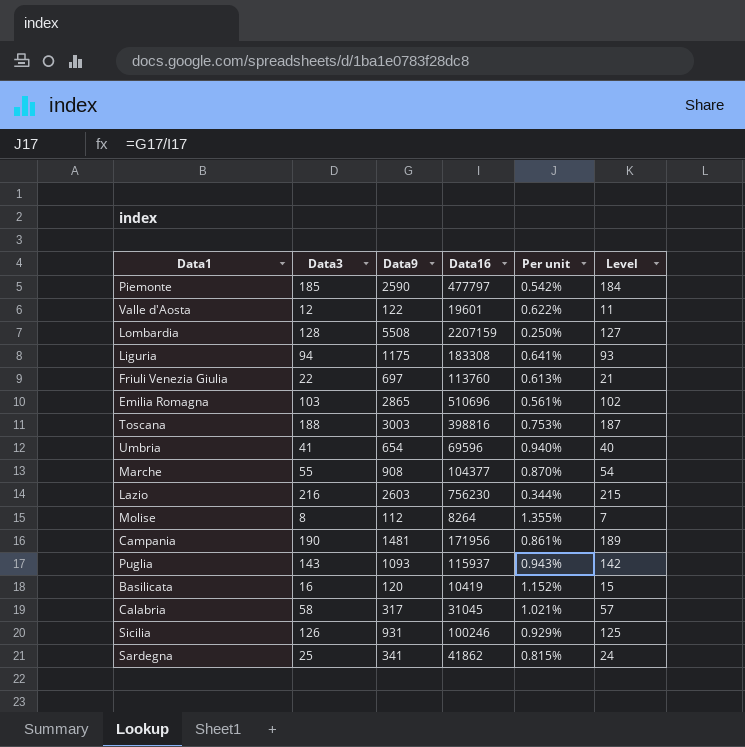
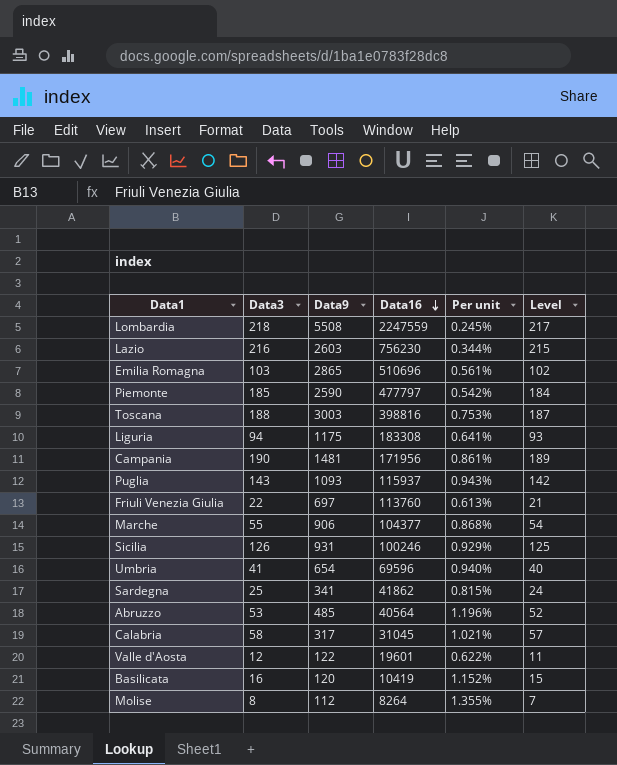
row order: none -> Data16 descending
Lombardia | Data3: 128 -> 218
Lombardia | Data16: 2207159 -> 2247559
Lombardia | Per unit: 0.250% -> 0.245%
Lombardia | Level: 127 -> 217
Marche | Data9: 908 -> 906
Marche | Per unit: 0.870% -> 0.868%
row Abruzzo: none -> 53 | 485 | 40564 | 1.196% | 52

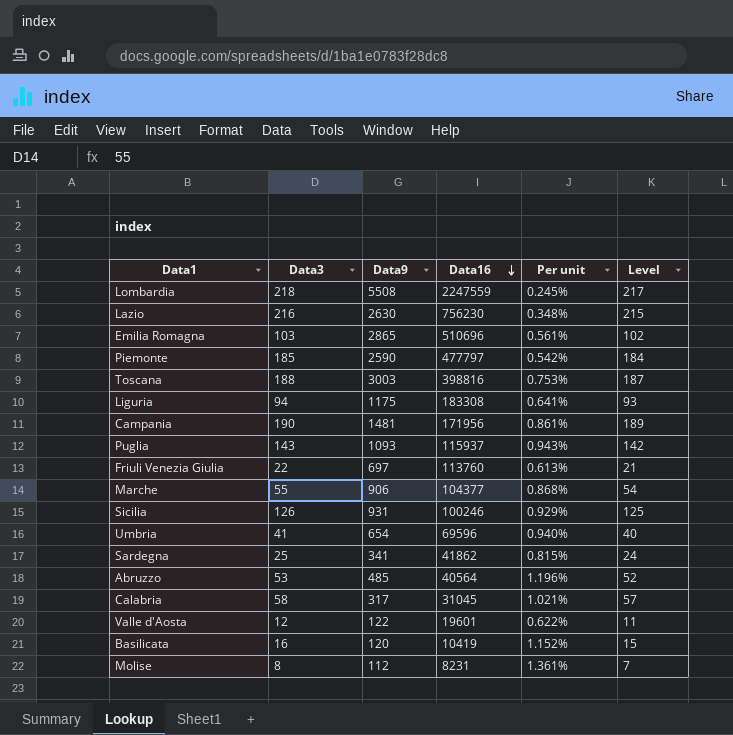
Lazio | Data9: 2603 -> 2630
Lazio | Per unit: 0.344% -> 0.348%
Molise | Data16: 8264 -> 8231
Molise | Per unit: 1.355% -> 1.361%

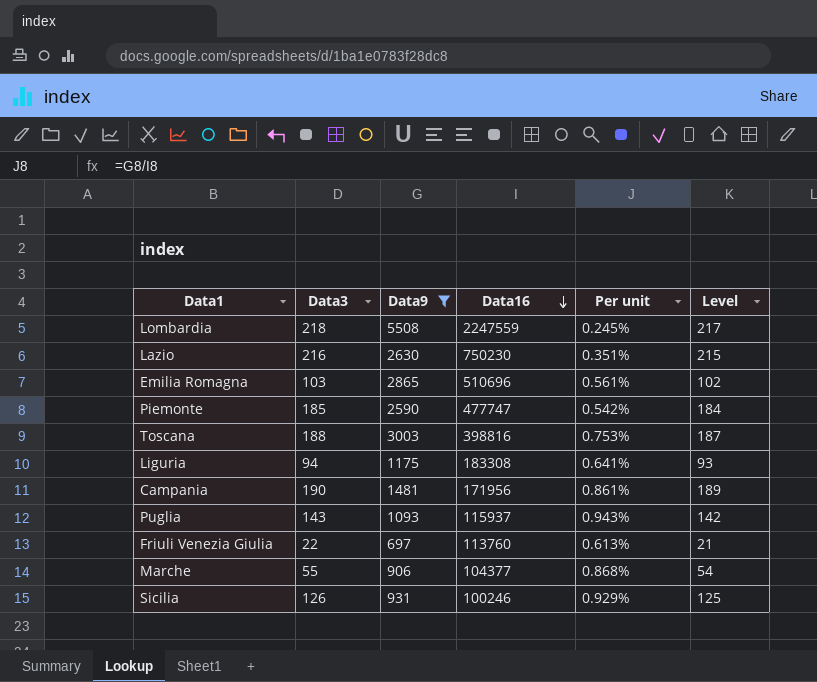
filter: none -> Data9 >= 697
Lazio | Data16: 756230 -> 750230
Lazio | Per unit: 0.348% -> 0.351%
Piemonte | Data16: 477797 -> 477747

